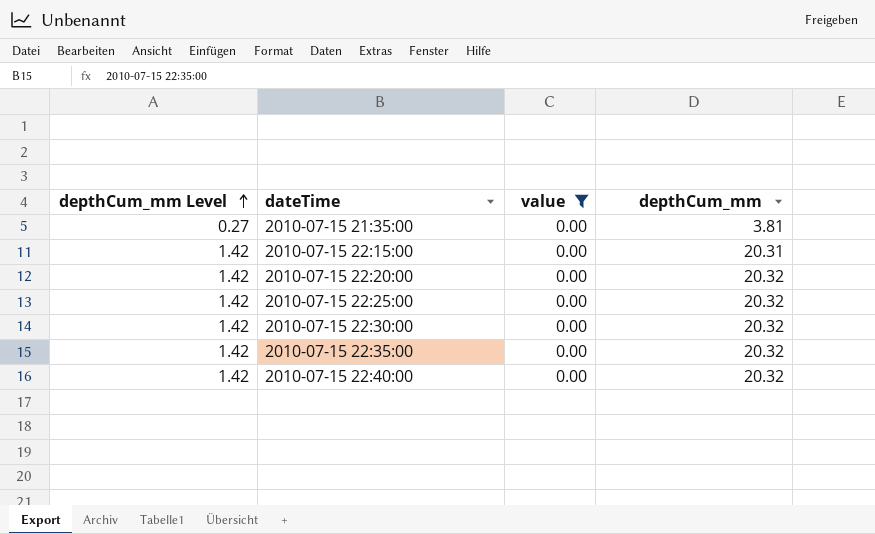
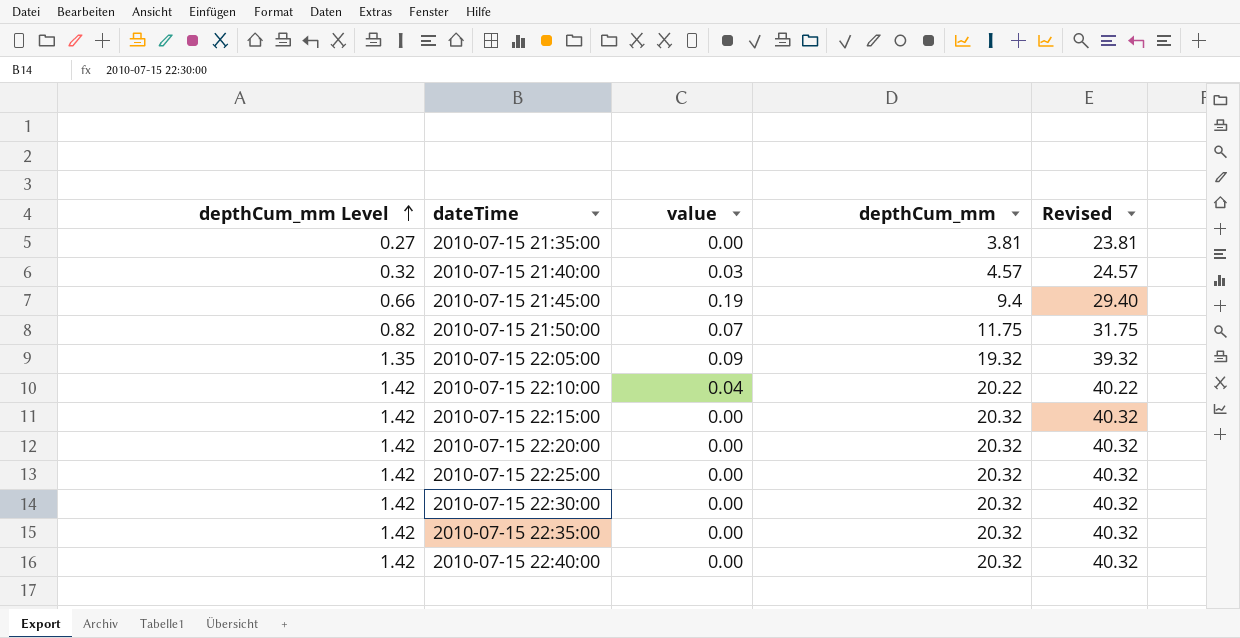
filter: value = 0.00 -> none
column Revised | formula: none -> [depthCum_mm] + 20
2010-07-15 22:15:00 | depthCum_mm: 20.31 -> 20.32

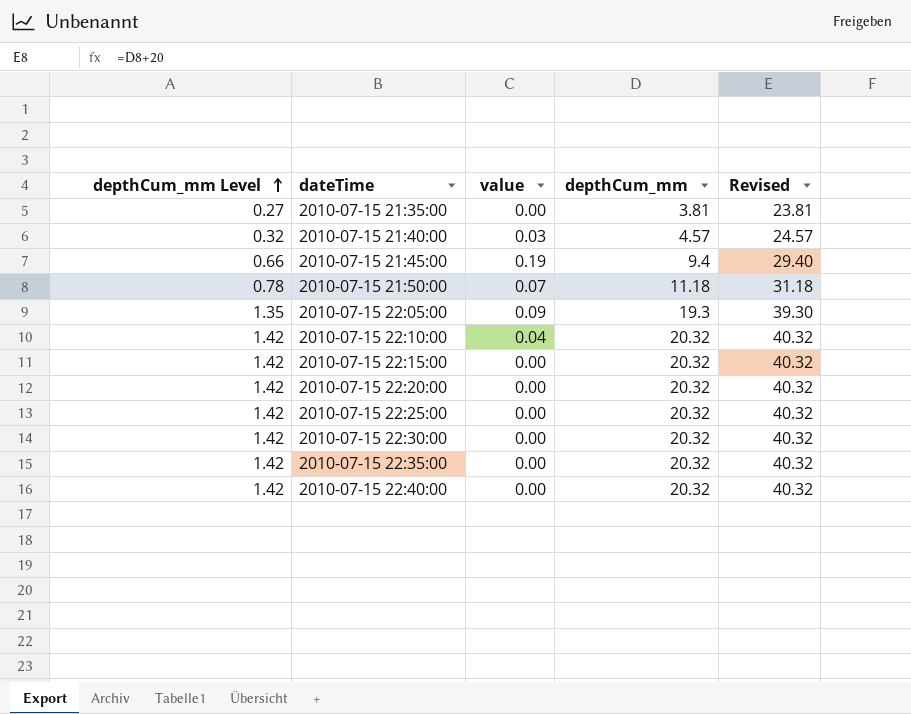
2010-07-15 21:50:00 | depthCum_mm Level: 0.82 -> 0.78
2010-07-15 21:50:00 | depthCum_mm: 11.75 -> 11.18
2010-07-15 21:50:00 | Revised: 31.75 -> 31.18
2010-07-15 22:05:00 | depthCum_mm: 19.32 -> 19.3
2010-07-15 22:05:00 | Revised: 39.32 -> 39.30
2010-07-15 22:10:00 | depthCum_mm: 20.22 -> 20.32
2010-07-15 22:10:00 | Revised: 40.22 -> 40.32

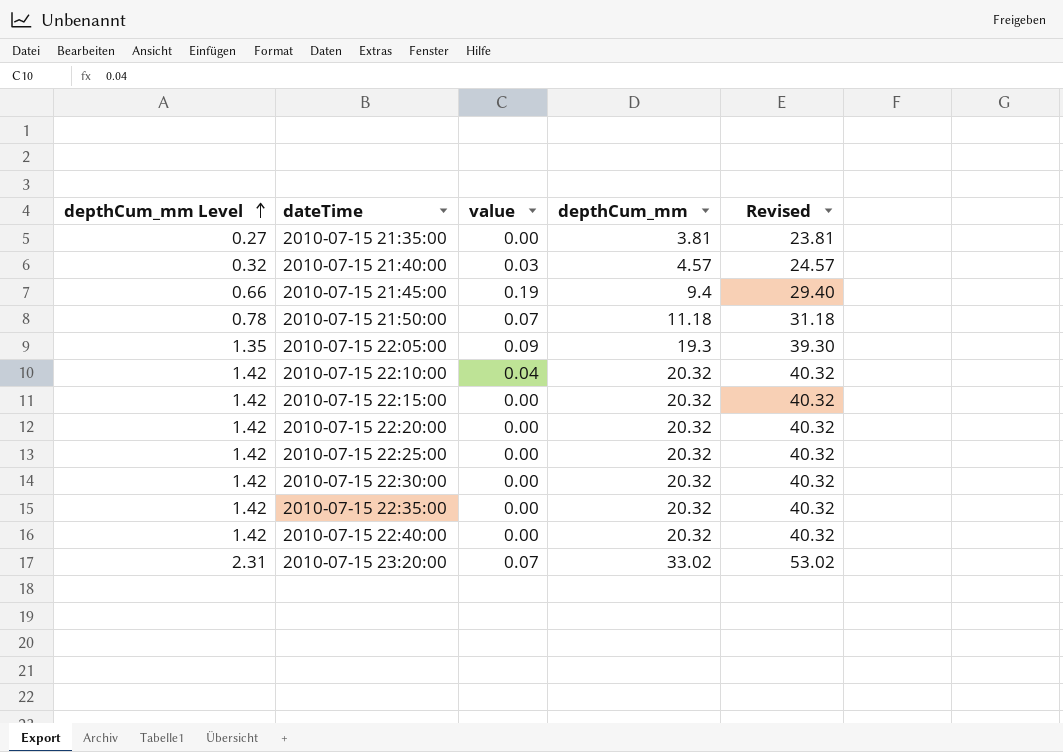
row 2010-07-15 23:20:00: none -> 2.31 | 0.07 | 33.02 | 53.02

